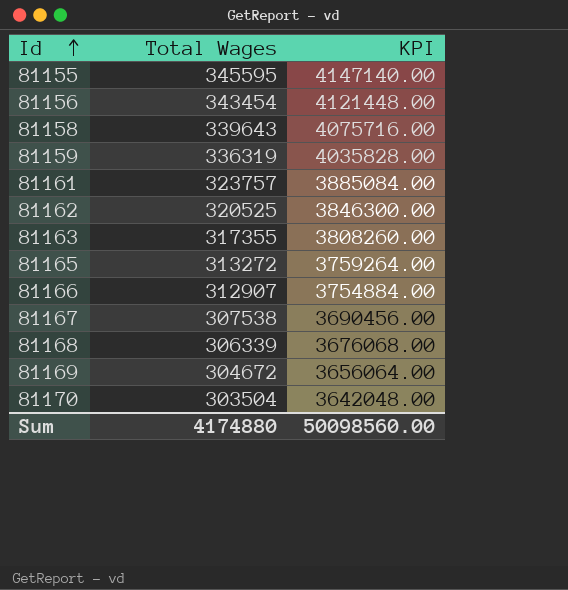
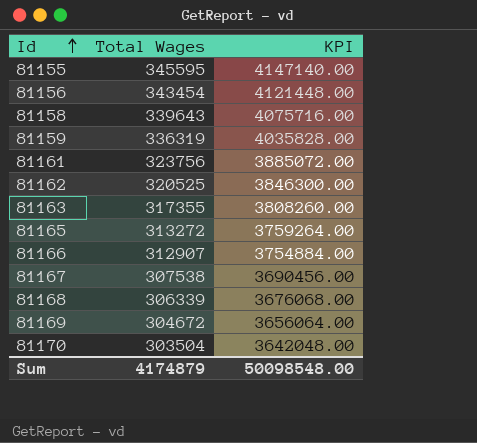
81161 | Total Wages: 323757 -> 323756
81161 | KPI: 3885084.00 -> 3885072.00
Sum | Total Wages: 4174880 -> 4174879
Sum | KPI: 50098560.00 -> 50098548.00

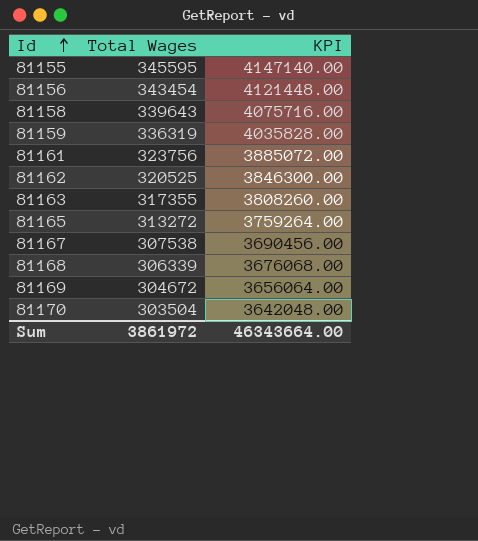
row 81166: 312907 | 3754884.00 -> none
Sum | Total Wages: 4174879 -> 3861972
Sum | KPI: 50098548.00 -> 46343664.00

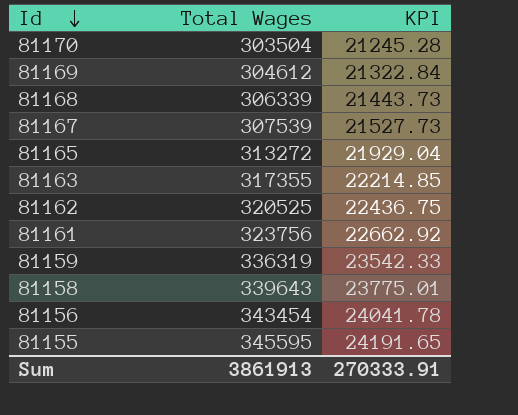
row order: Id ascending -> Id descending
column KPI | formula: [Total Wages] * 12 -> [Total Wages] * 0.07
81169 | Total Wages: 304672 -> 304612
81167 | Total Wages: 307538 -> 307539
Sum | Total Wages: 3861972 -> 3861913
Sum | KPI: 46343664.00 -> 270333.91

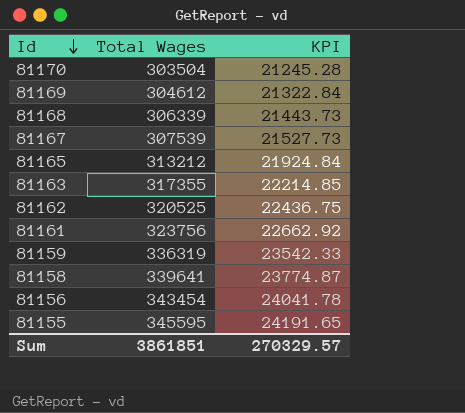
81165 | Total Wages: 313272 -> 313212
81165 | KPI: 21929.04 -> 21924.84
81158 | Total Wages: 339643 -> 339641
81158 | KPI: 23775.01 -> 23774.87
Sum | Total Wages: 3861913 -> 3861851
Sum | KPI: 270333.91 -> 270329.57

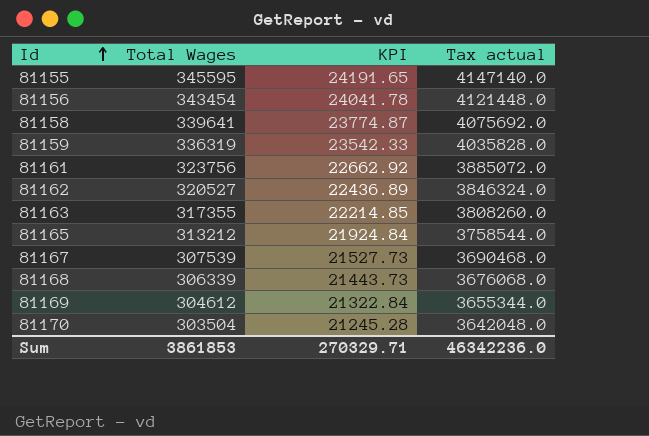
row order: Id descending -> Id ascending
column Tax actual | formula: none -> [Total Wages] * 12
81162 | Total Wages: 320525 -> 320527
81162 | KPI: 22436.75 -> 22436.89
Sum | Total Wages: 3861851 -> 3861853
Sum | KPI: 270329.57 -> 270329.71

